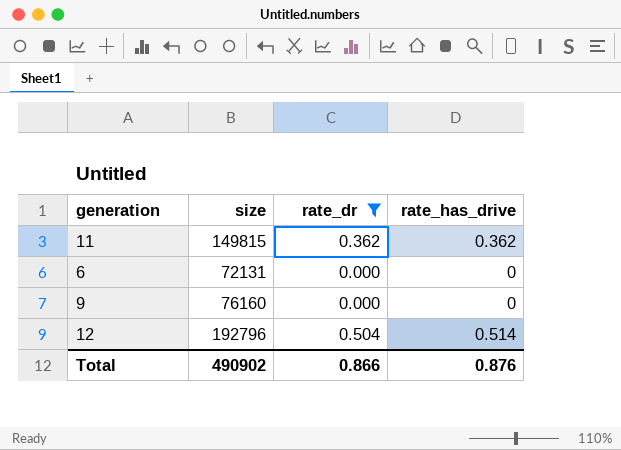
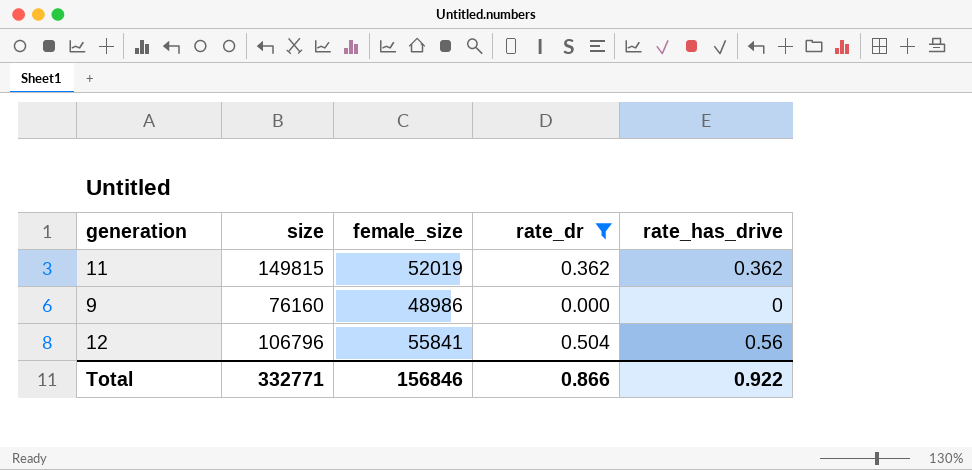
column female_size | position: none -> 3
row 6: 72131 | 0.000 | 0 -> none
12 | size: 192796 -> 106796
12 | rate_has_drive: 0.514 -> 0.56
Total | size: 490902 -> 332771
Total | rate_has_drive: 0.876 -> 0.922

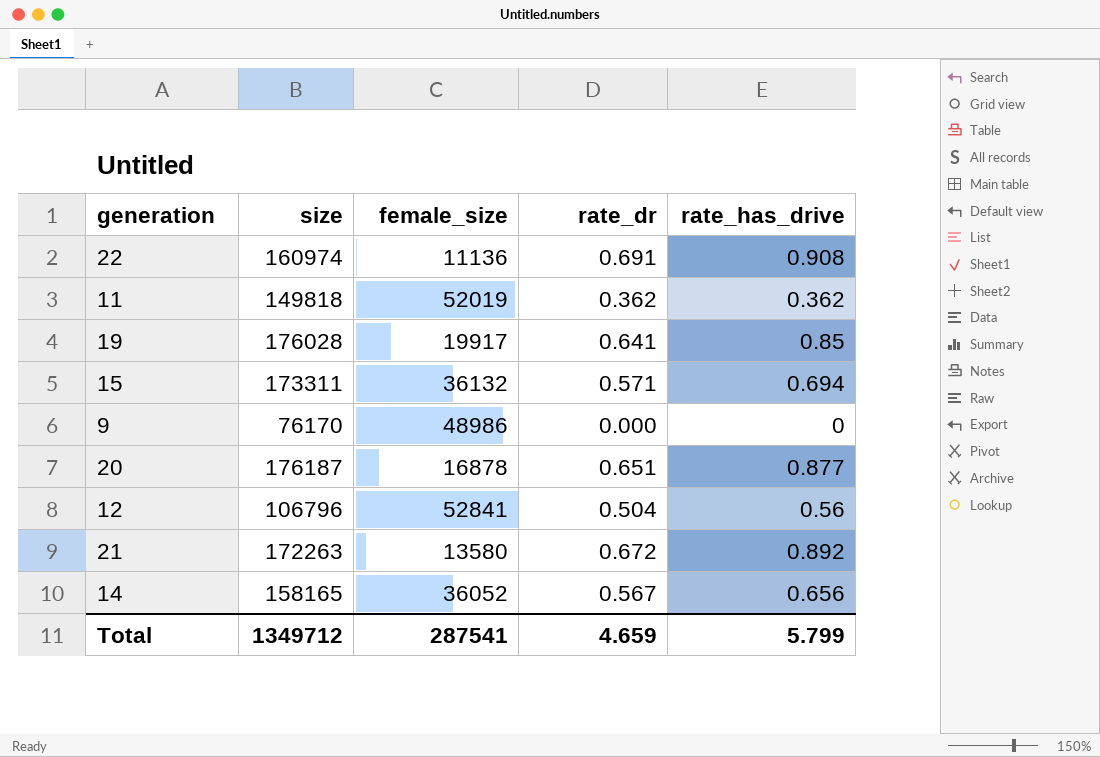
filter: rate_dr <= 0.504 -> none
11 | size: 149815 -> 149818
9 | size: 76160 -> 76170
12 | female_size: 55841 -> 52841
Total | size: 332771 -> 1349712
Total | female_size: 156846 -> 287541
Total | rate_dr: 0.866 -> 4.659
Total | rate_has_drive: 0.922 -> 5.799

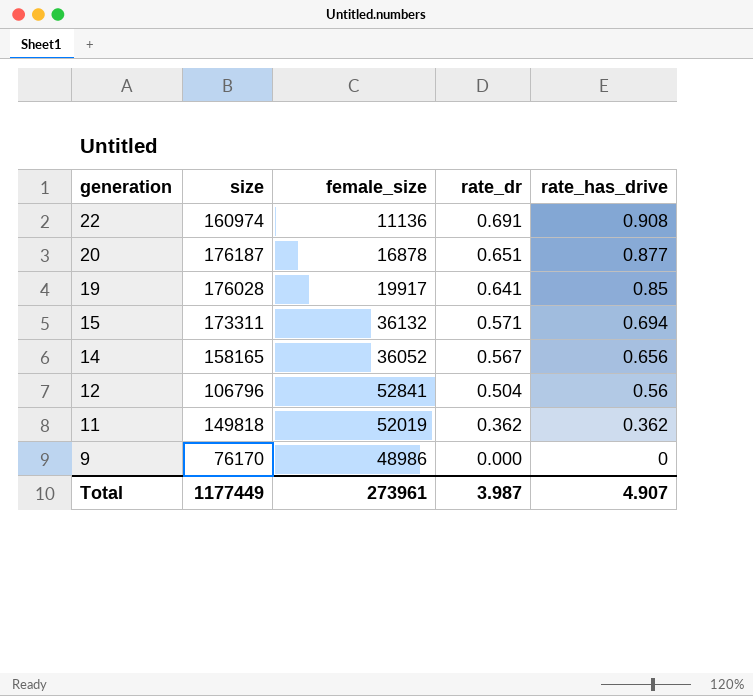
row order: none -> generation descending
row 21: 172263 | 13580 | 0.672 | 0.892 -> none
Total | size: 1349712 -> 1177449
Total | female_size: 287541 -> 273961
Total | rate_dr: 4.659 -> 3.987
Total | rate_has_drive: 5.799 -> 4.907

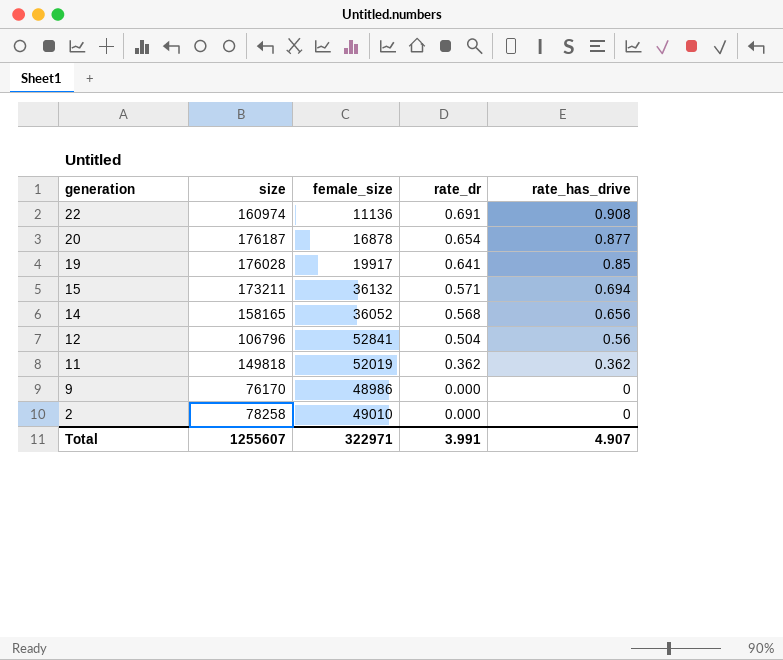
20 | rate_dr: 0.651 -> 0.654
15 | size: 173311 -> 173211
14 | rate_dr: 0.567 -> 0.568
row 2: none -> 78258 | 49010 | 0.000 | 0
Total | size: 1177449 -> 1255607
Total | female_size: 273961 -> 322971
Total | rate_dr: 3.987 -> 3.991

